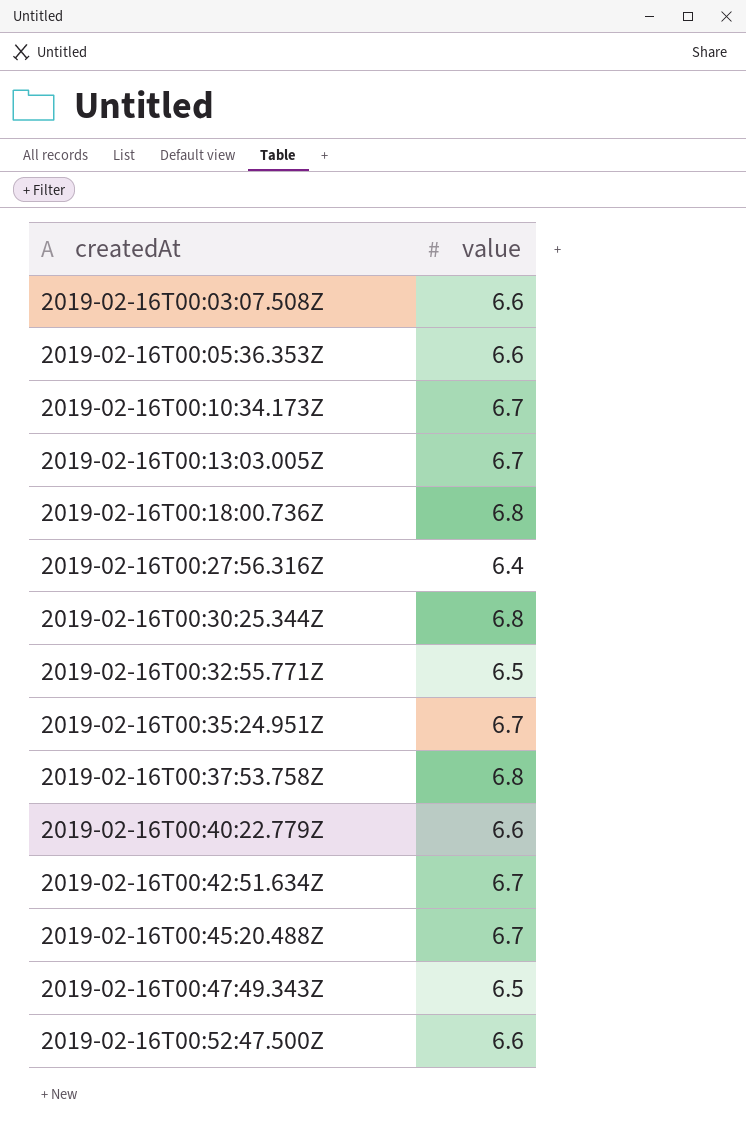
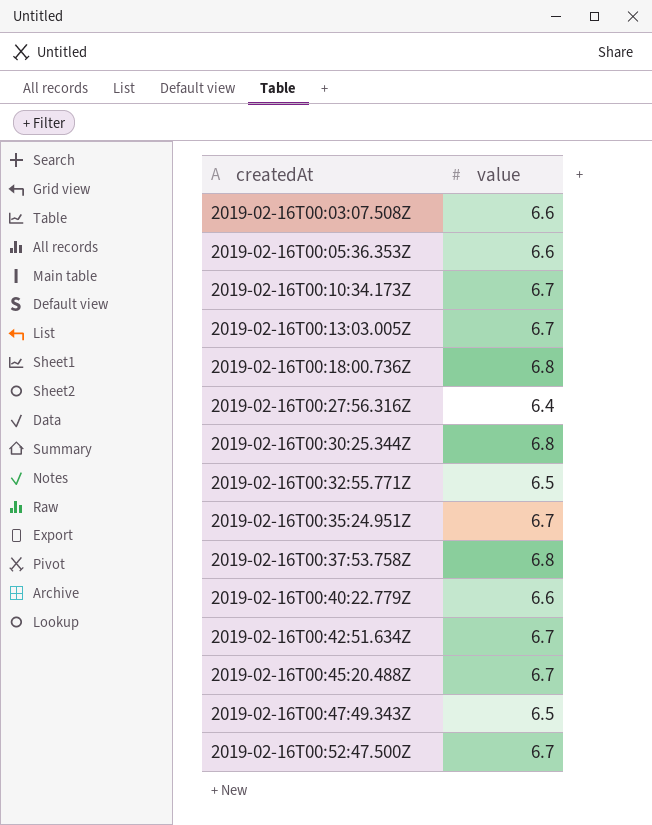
2019-02-16T00:52:47.500Z | value: 6.6 -> 6.7

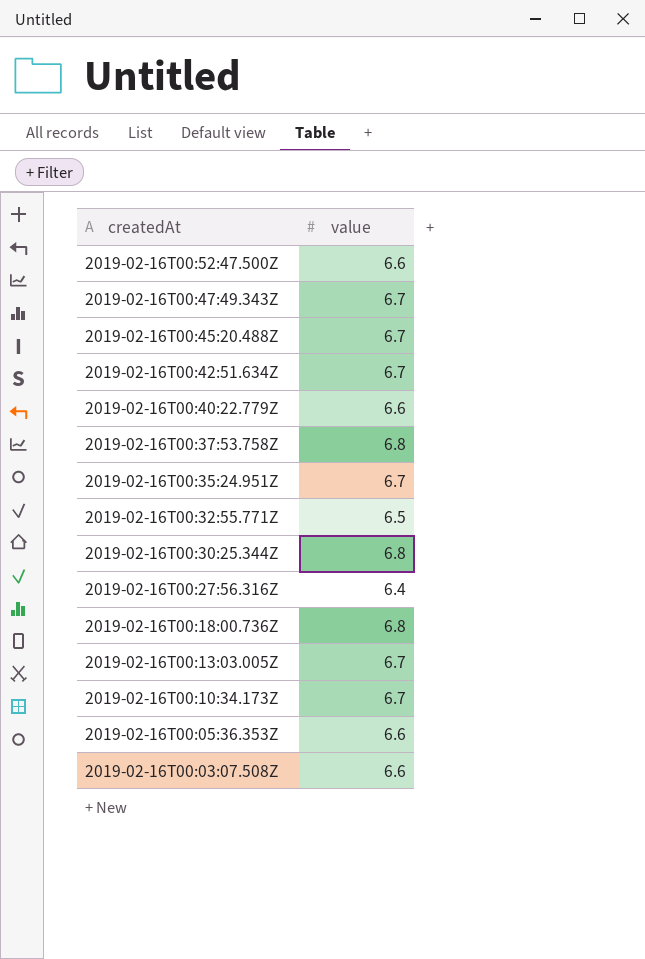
row order: createdAt ascending -> createdAt descending
2019-02-16T00:52:47.500Z | value: 6.7 -> 6.6
2019-02-16T00:47:49.343Z | value: 6.5 -> 6.7

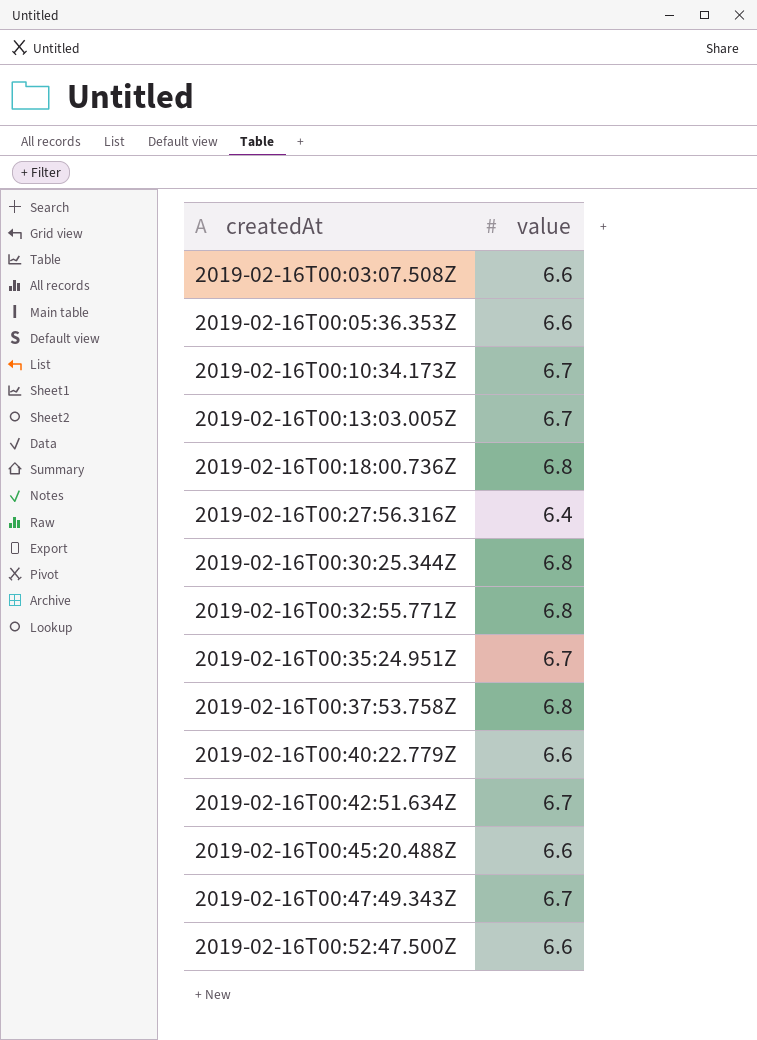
row order: createdAt descending -> createdAt ascending
2019-02-16T00:32:55.771Z | value: 6.5 -> 6.8
2019-02-16T00:45:20.488Z | value: 6.7 -> 6.6

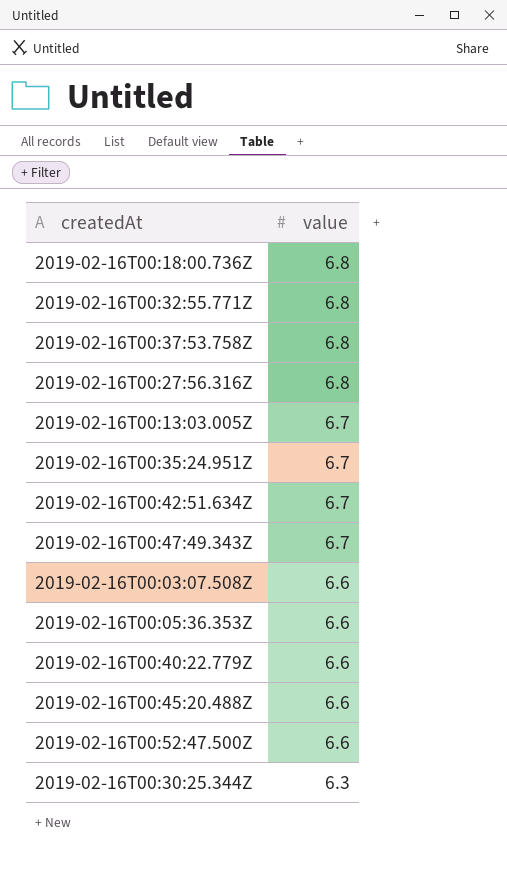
row order: createdAt ascending -> value descending
row 2019-02-16T00:10:34.173Z: 6.7 -> none
2019-02-16T00:27:56.316Z | value: 6.4 -> 6.8
2019-02-16T00:30:25.344Z | value: 6.8 -> 6.3

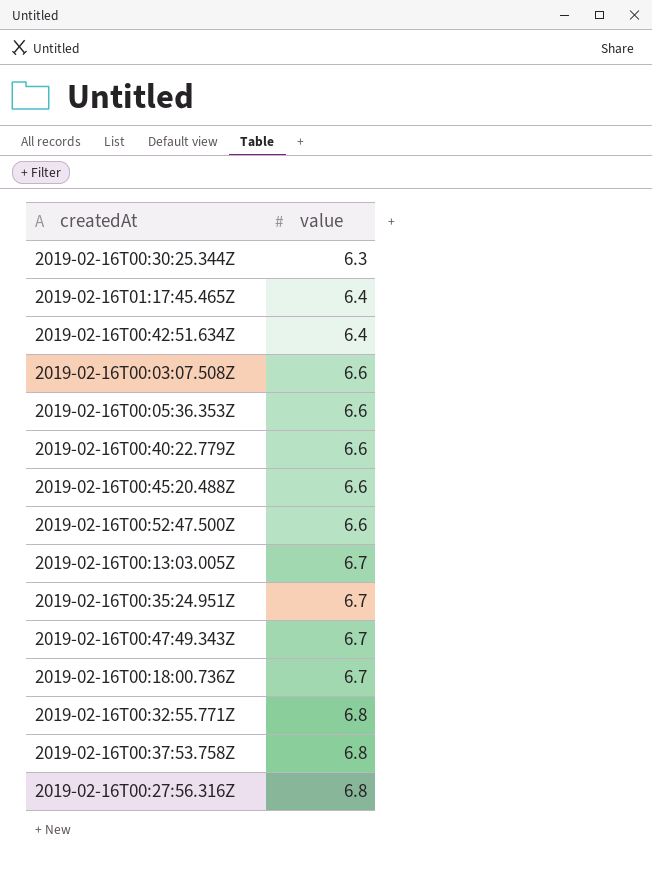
row order: value descending -> value ascending
row 2019-02-16T01:17:45.465Z: none -> 6.4
2019-02-16T00:42:51.634Z | value: 6.7 -> 6.4
2019-02-16T00:18:00.736Z | value: 6.8 -> 6.7

